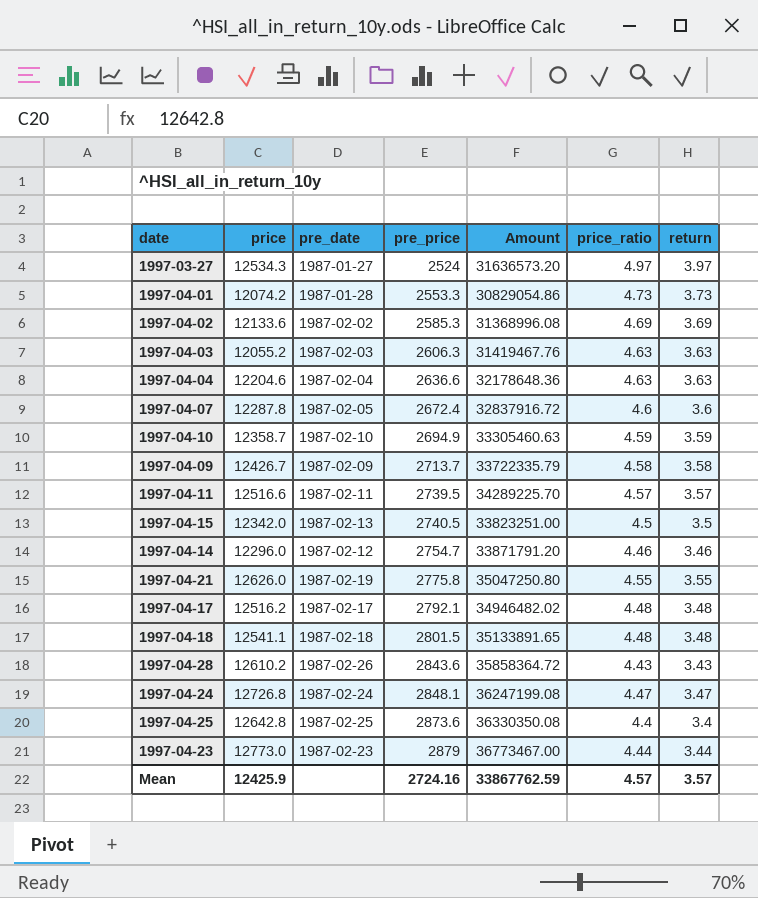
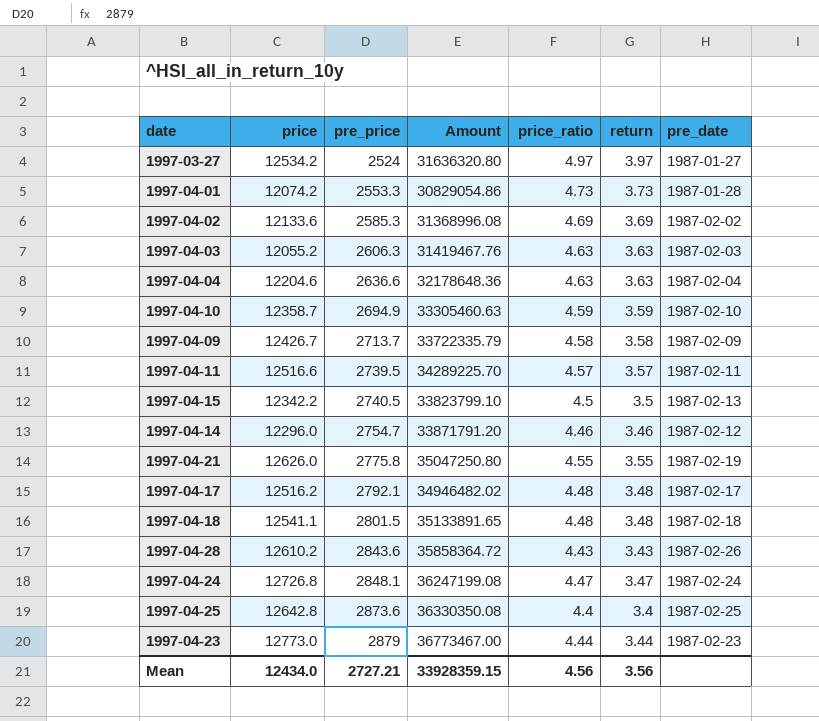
column pre_date | position: 3 -> 7
row 1997-04-07: 12287.8 | 1987-02-05 | 2672.4 | 32837916.72 | 4.6 | 3.6 -> none
1997-03-27 | price: 12534.3 -> 12534.2
1997-03-27 | Amount: 31636573.20 -> 31636320.80
1997-04-15 | price: 12342.0 -> 12342.2
1997-04-15 | Amount: 33823251.00 -> 33823799.10
Mean | price: 12425.9 -> 12434.0
Mean | pre_price: 2724.16 -> 2727.21
Mean | Amount: 33867762.59 -> 33928359.15
Mean | price_ratio: 4.57 -> 4.56
Mean | return: 3.57 -> 3.56

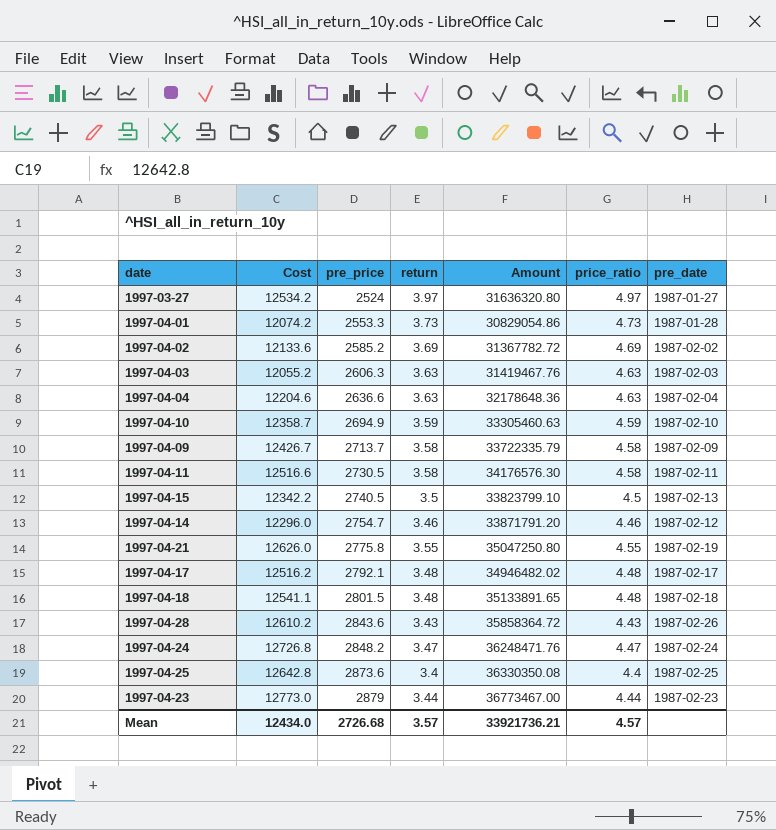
column name: price -> Cost
column return | position: 6 -> 4
1997-04-02 | pre_price: 2585.3 -> 2585.2
1997-04-02 | Amount: 31368996.08 -> 31367782.72
1997-04-11 | pre_price: 2739.5 -> 2730.5
1997-04-11 | return: 3.57 -> 3.58
1997-04-11 | Amount: 34289225.70 -> 34176576.30
1997-04-11 | price_ratio: 4.57 -> 4.58
1997-04-24 | pre_price: 2848.1 -> 2848.2
1997-04-24 | Amount: 36247199.08 -> 36248471.76
Mean | pre_price: 2727.21 -> 2726.68
Mean | return: 3.56 -> 3.57
Mean | Amount: 33928359.15 -> 33921736.21
Mean | price_ratio: 4.56 -> 4.57

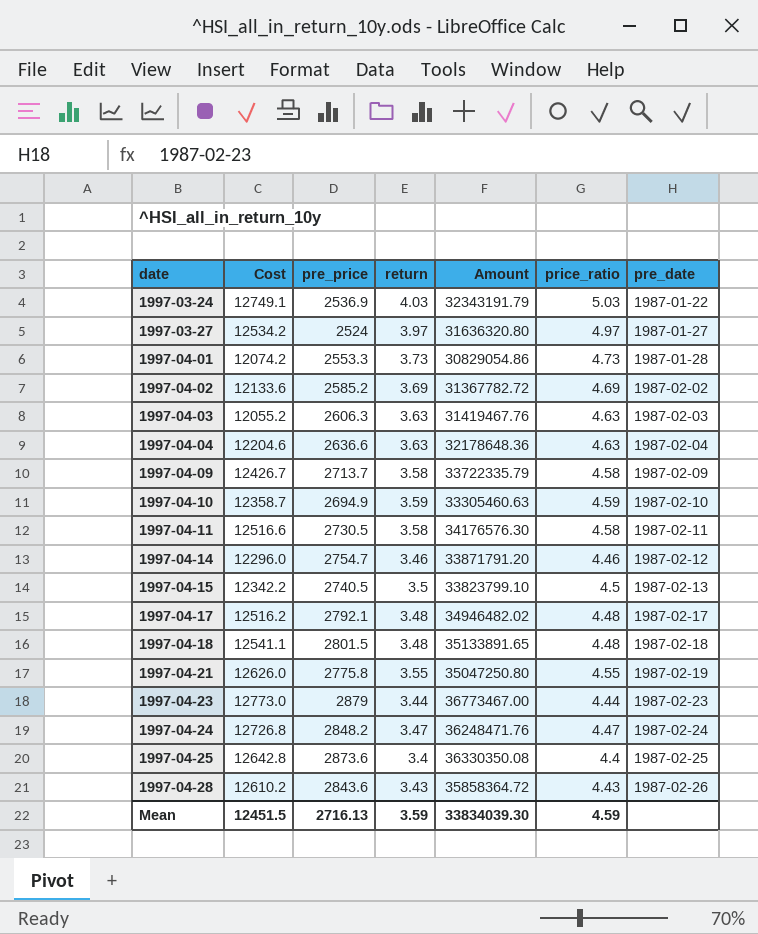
row order: pre_price ascending -> date ascending
row 1997-03-24: none -> 12749.1 | 2536.9 | 4.03 | 32343191.79 | 5.03 | 1987-01-22
Mean | Cost: 12434.0 -> 12451.5
Mean | pre_price: 2726.68 -> 2716.13
Mean | return: 3.57 -> 3.59
Mean | Amount: 33921736.21 -> 33834039.30
Mean | price_ratio: 4.57 -> 4.59

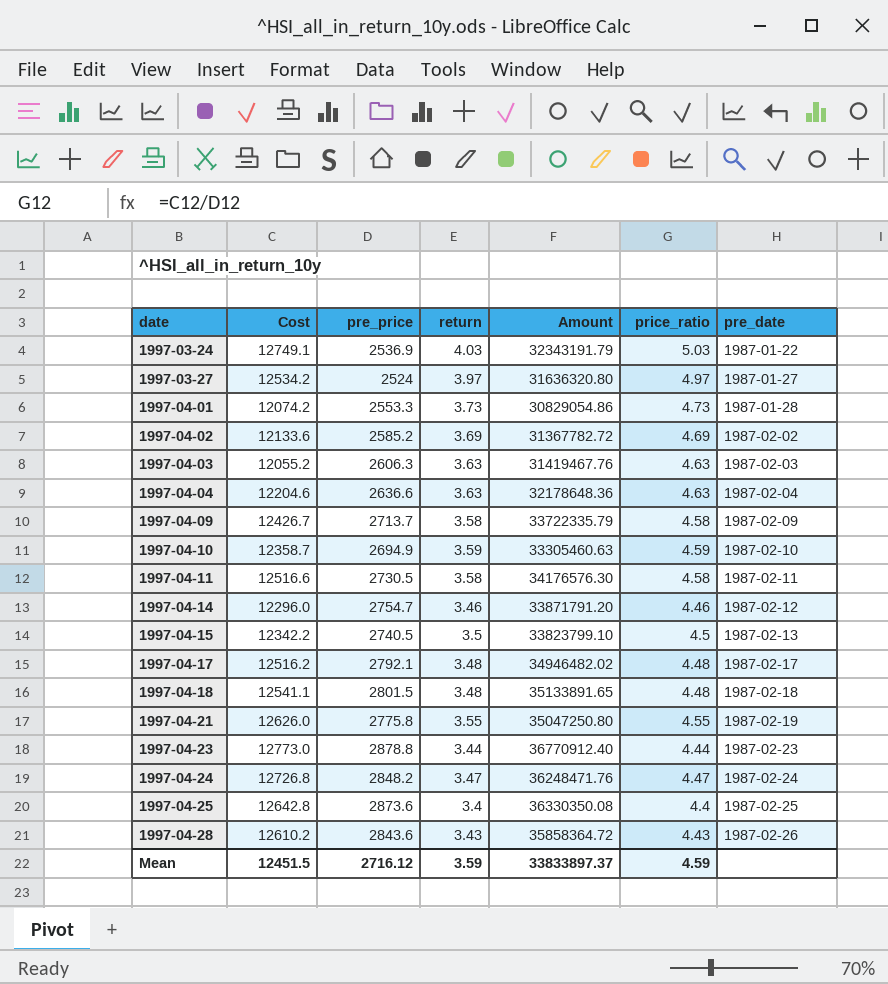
1997-04-23 | pre_price: 2879 -> 2878.8
1997-04-23 | Amount: 36773467.00 -> 36770912.40
Mean | pre_price: 2716.13 -> 2716.12
Mean | Amount: 33834039.30 -> 33833897.37

